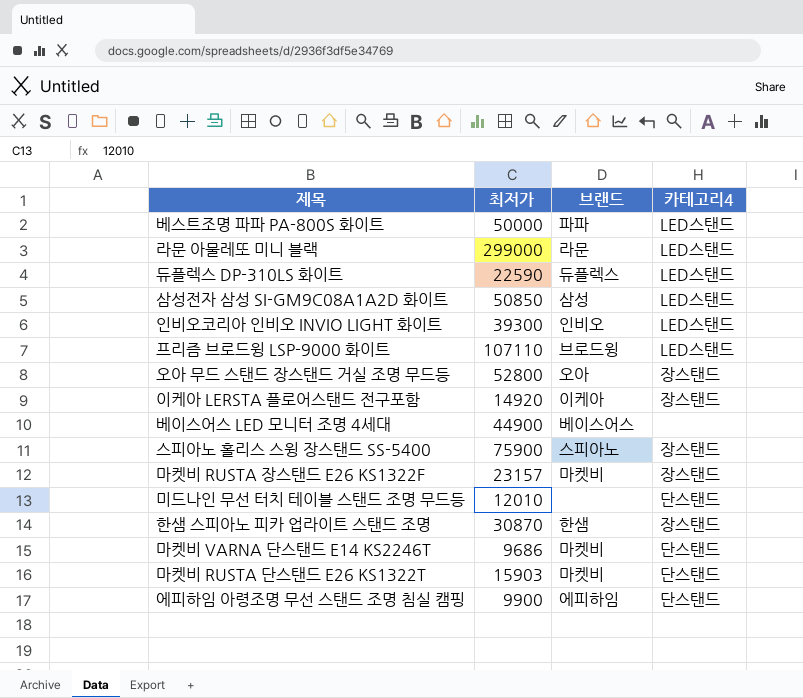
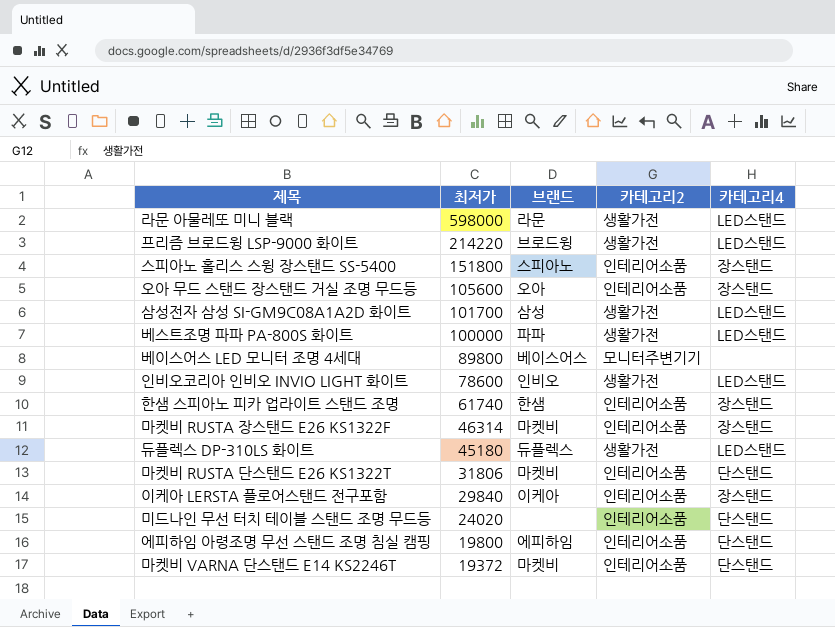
row order: none -> 최저가 descending
column 카테고리2 | position: none -> 4
라문 아물레또 미니 블랙 | 최저가: 299000 -> 598000
프리즘 브로드윙 LSP-9000 화이트 | 최저가: 107110 -> 214220
스피아노 홀리스 스윙 장스탠드 SS-5400 | 최저가: 75900 -> 151800
오아 무드 스탠드 장스탠드 거실 조명 무드등 | 최저가: 52800 -> 105600
삼성전자 삼성 SI-GM9C08A1A2D 화이트 | 최저가: 50850 -> 101700
베스트조명 파파 PA-800S 화이트 | 최저가: 50000 -> 100000
베이스어스 LED 모니터 조명 4세대 | 최저가: 44900 -> 89800
인비오코리아 인비오 INVIO LIGHT 화이트 | 최저가: 39300 -> 78600
한샘 스피아노 피카 업라이트 스탠드 조명 | 최저가: 30870 -> 61740
마켓비 RUSTA 장스탠드 E26 KS1322F | 최저가: 23157 -> 46314
듀플렉스 DP-310LS 화이트 | 최저가: 22590 -> 45180
마켓비 RUSTA 단스탠드 E26 KS1322T | 최저가: 15903 -> 31806
이케아 LERSTA 플로어스탠드 전구포함 | 최저가: 14920 -> 29840
미드나인 무선 터치 테이블 스탠드 조명 무드등 | 최저가: 12010 -> 24020
에피하임 아령조명 무선 스탠드 조명 침실 캠핑 | 최저가: 9900 -> 19800
마켓비 VARNA 단스탠드 E14 KS2246T | 최저가: 9686 -> 19372

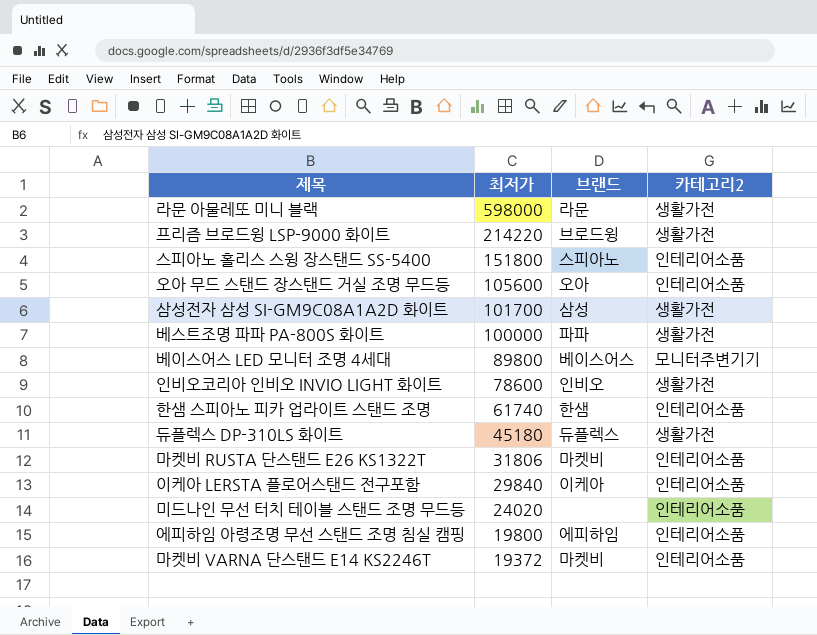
column 카테고리4 | position: 5 -> none
row 마켓비 RUSTA 장스탠드 E26 KS1322F: 46314 | 마켓비 | 인테리어소품 | 장스탠드 -> none

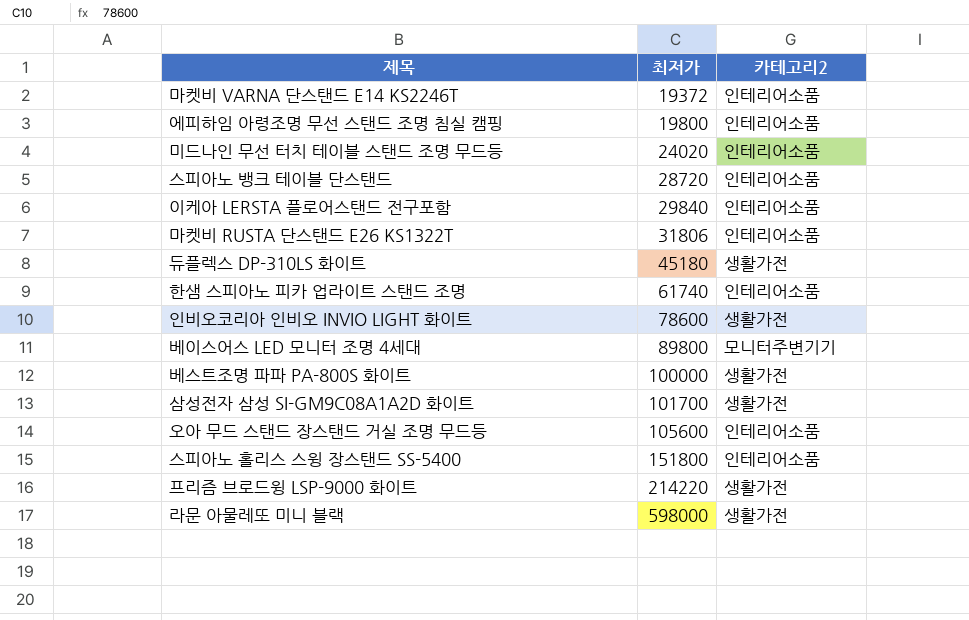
row order: 최저가 descending -> 최저가 ascending
column 브랜드 | position: 3 -> none
row 스피아노 뱅크 테이블 단스탠드: none -> 28720 | 인테리어소품

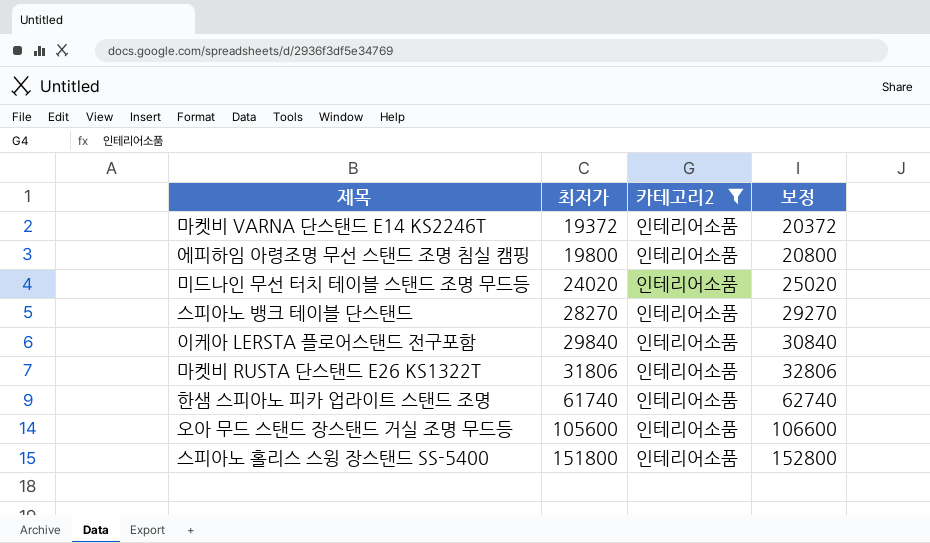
filter: none -> 카테고리2 = 인테리어소품
column 보정 | formula: none -> [최저가] + 1000
스피아노 뱅크 테이블 단스탠드 | 최저가: 28720 -> 28270

